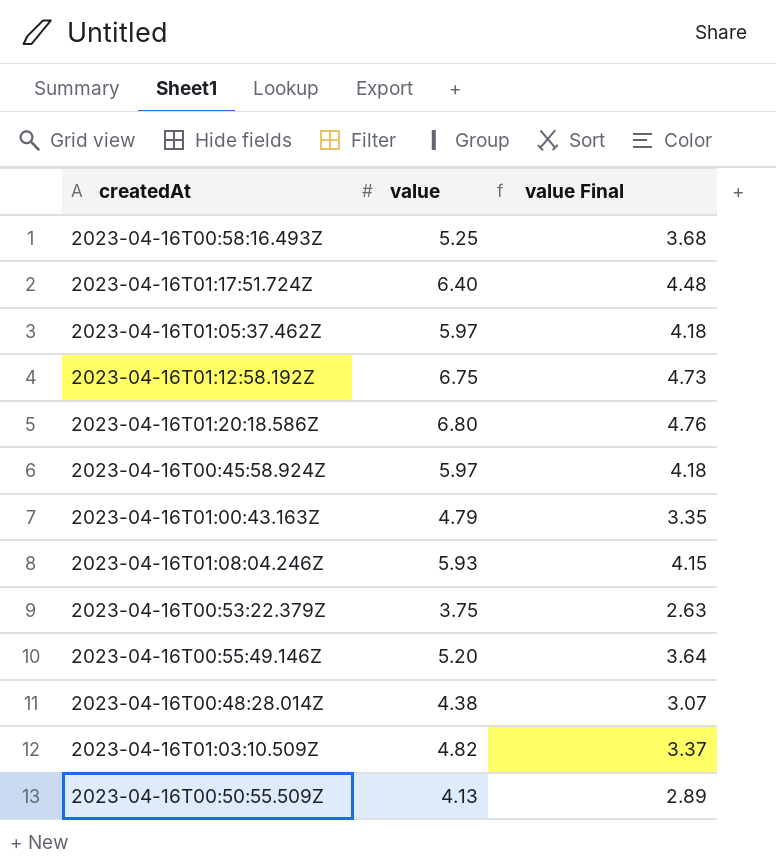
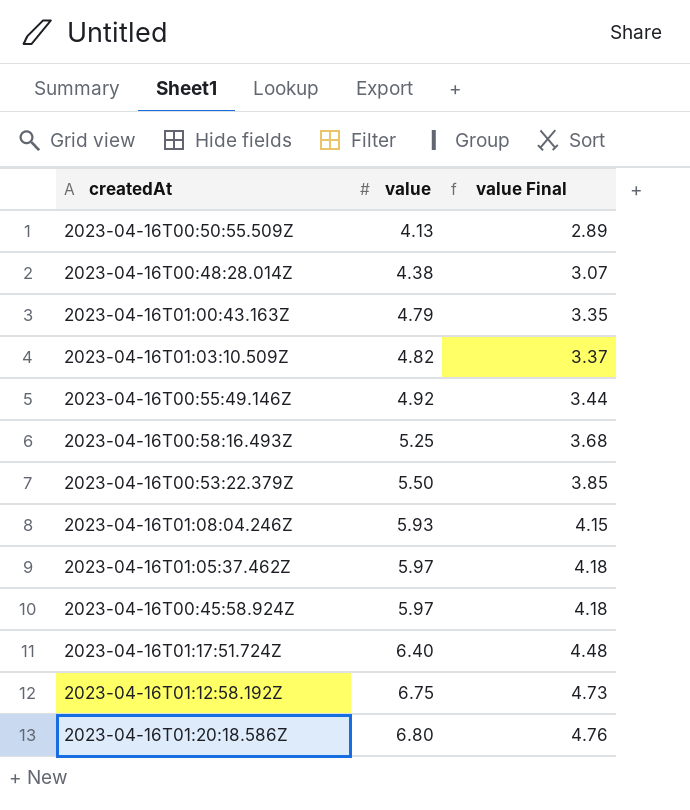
row order: none -> value ascending
2023-04-16T00:55:49.146Z | value: 5.20 -> 4.92
2023-04-16T00:55:49.146Z | value Final: 3.64 -> 3.44
2023-04-16T00:53:22.379Z | value: 3.75 -> 5.50
2023-04-16T00:53:22.379Z | value Final: 2.63 -> 3.85

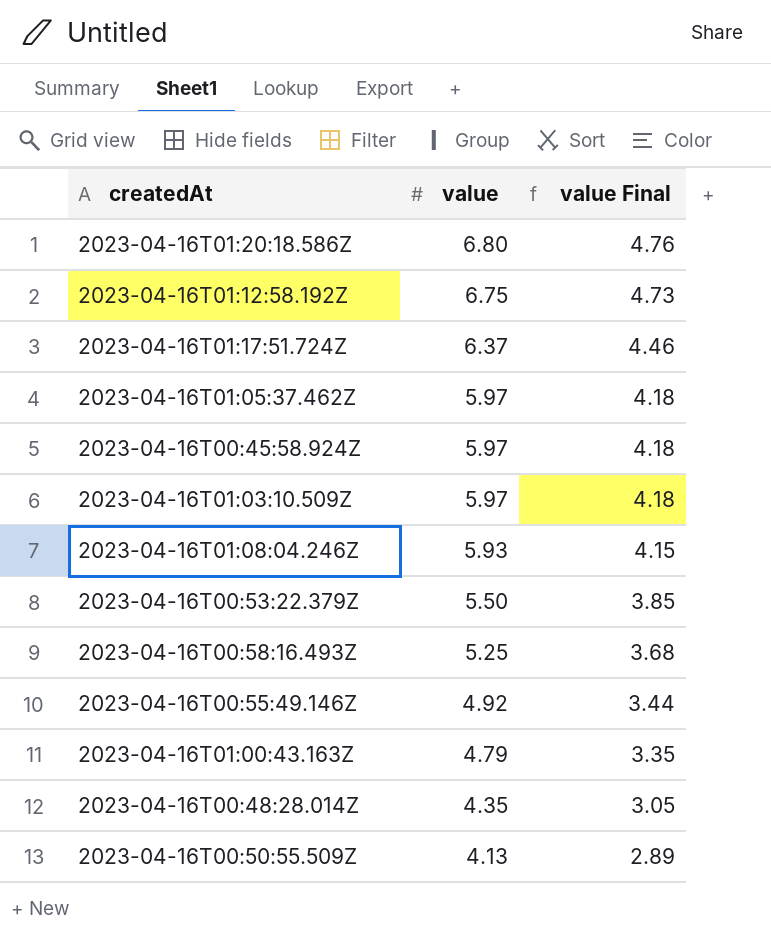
row order: value ascending -> value descending
2023-04-16T01:17:51.724Z | value: 6.40 -> 6.37
2023-04-16T01:17:51.724Z | value Final: 4.48 -> 4.46
2023-04-16T01:03:10.509Z | value: 4.82 -> 5.97
2023-04-16T01:03:10.509Z | value Final: 3.37 -> 4.18
2023-04-16T00:48:28.014Z | value: 4.38 -> 4.35
2023-04-16T00:48:28.014Z | value Final: 3.07 -> 3.05

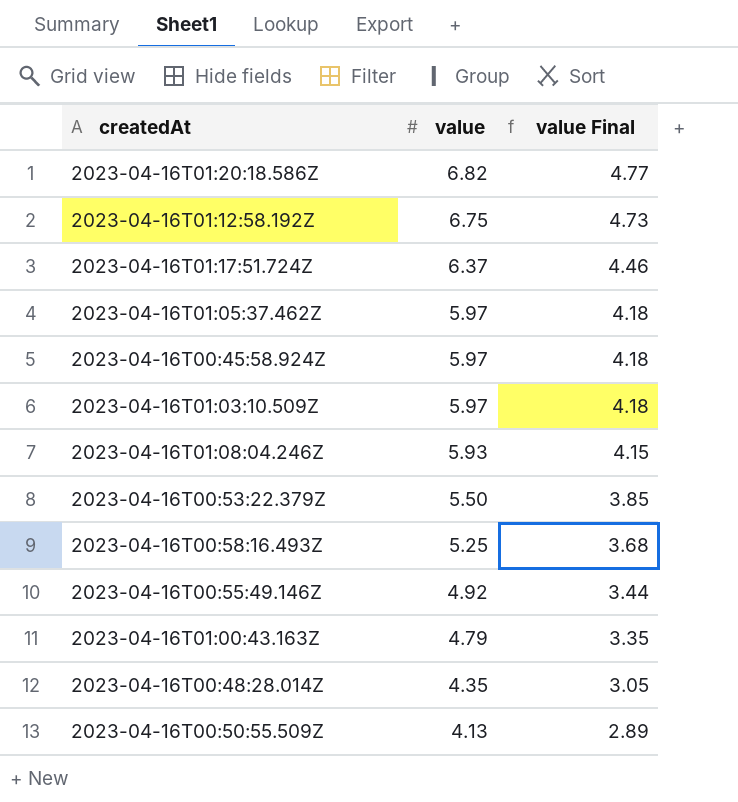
2023-04-16T01:20:18.586Z | value: 6.80 -> 6.82
2023-04-16T01:20:18.586Z | value Final: 4.76 -> 4.77

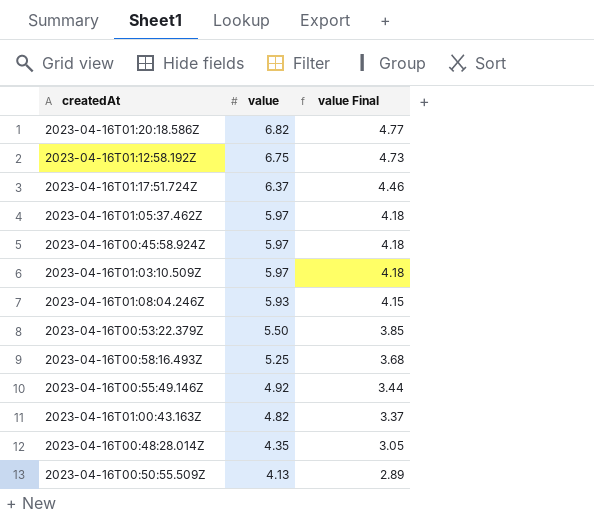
2023-04-16T01:00:43.163Z | value: 4.79 -> 4.82
2023-04-16T01:00:43.163Z | value Final: 3.35 -> 3.37

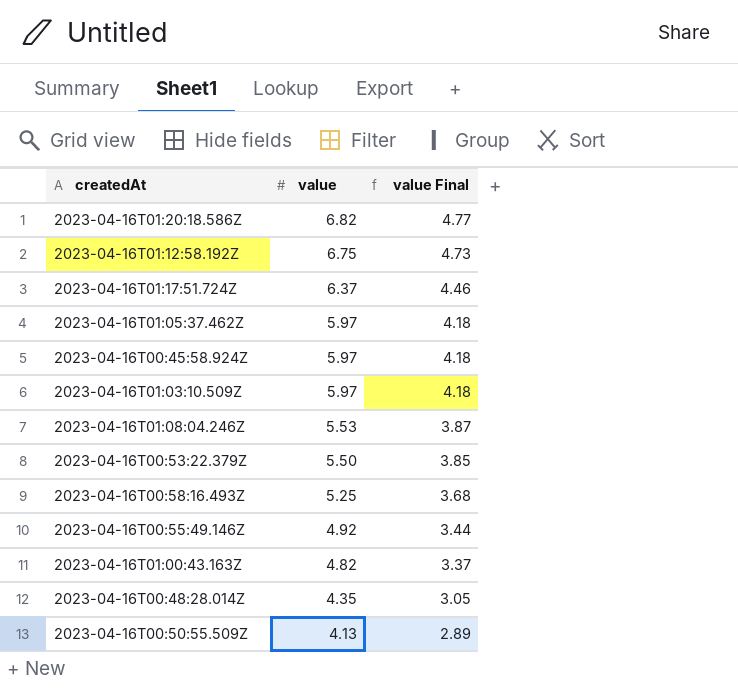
2023-04-16T01:08:04.246Z | value: 5.93 -> 5.53
2023-04-16T01:08:04.246Z | value Final: 4.15 -> 3.87

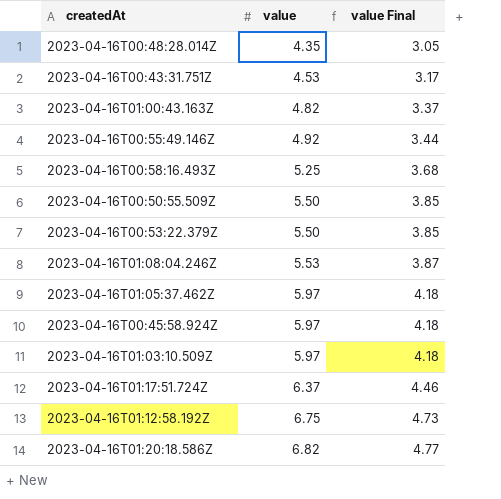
row order: value descending -> value ascending
row 2023-04-16T00:43:31.751Z: none -> 4.53 | 3.17
2023-04-16T00:50:55.509Z | value: 4.13 -> 5.50
2023-04-16T00:50:55.509Z | value Final: 2.89 -> 3.85

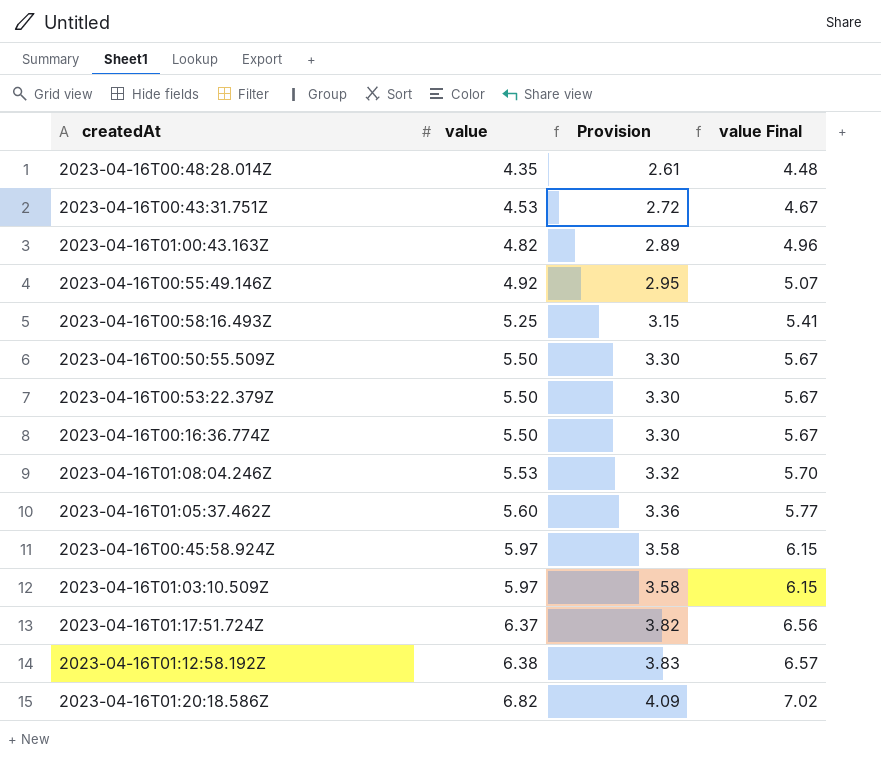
column Provision | formula: none -> [value] * 0.6
column value Final | formula: [value] * 0.7 -> [value] * 1.03
row 2023-04-16T00:16:36.774Z: none -> 5.50 | 3.30 | 5.67
2023-04-16T01:05:37.462Z | value: 5.97 -> 5.60
2023-04-16T01:12:58.192Z | value: 6.75 -> 6.38

